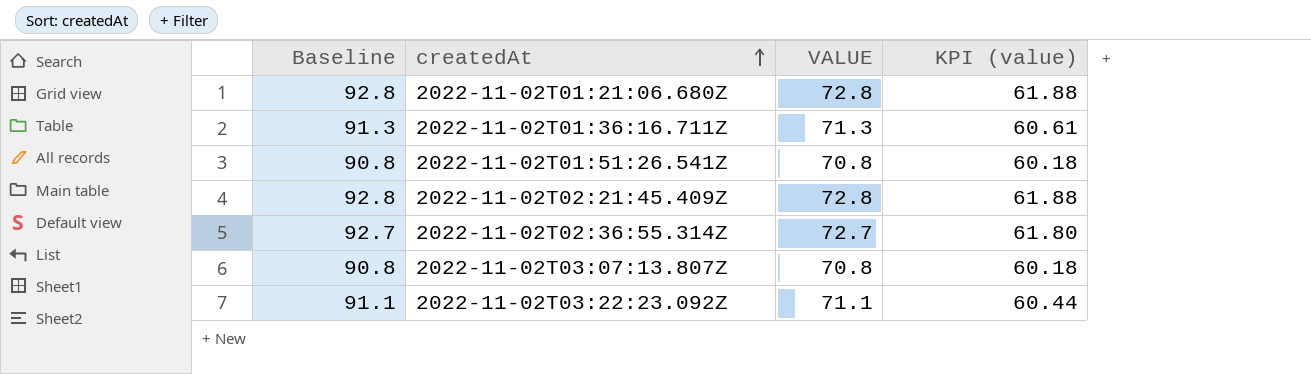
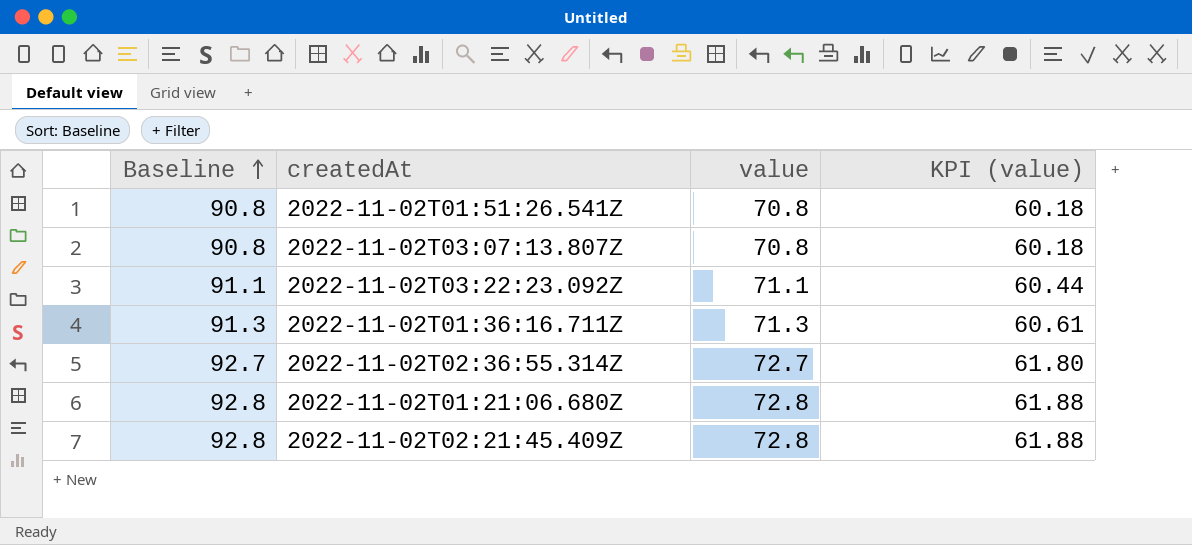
row order: createdAt ascending -> Baseline ascending
column name: VALUE -> value

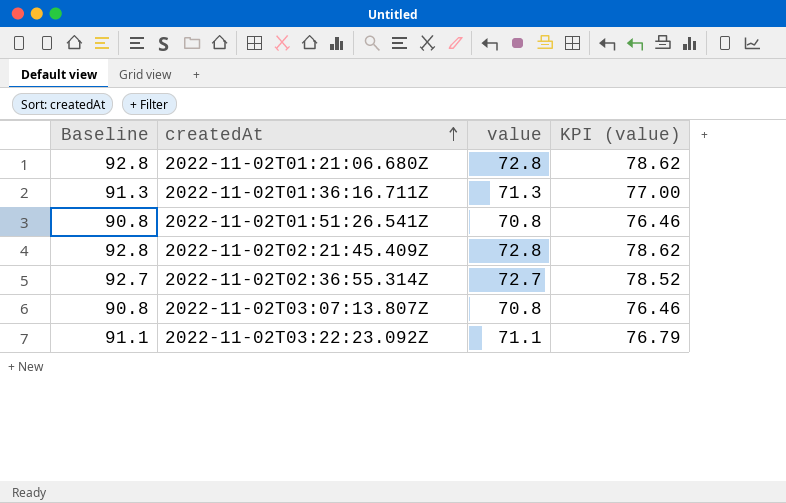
row order: Baseline ascending -> createdAt ascending
column KPI (value) | formula: [value] * 0.85 -> [value] * 1.08

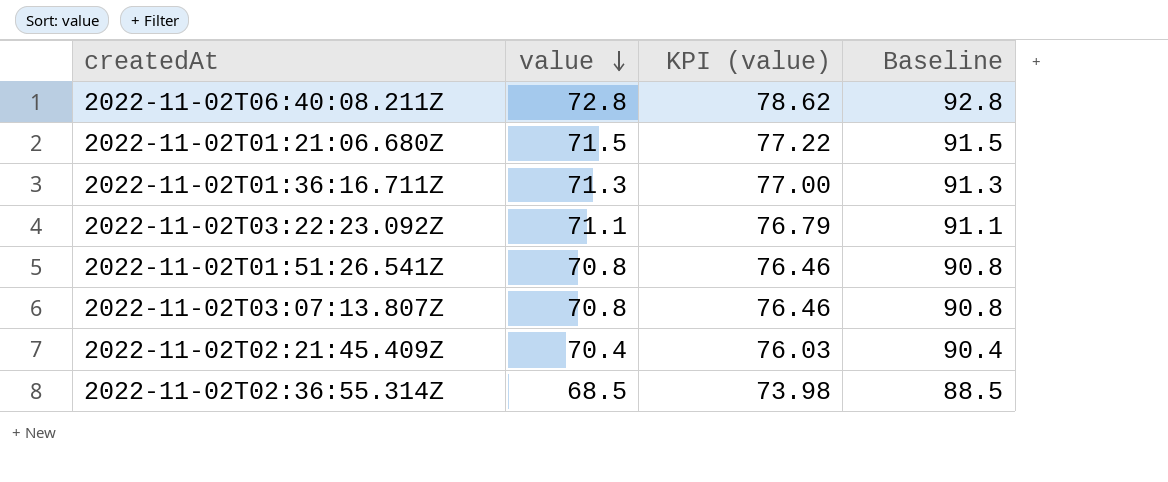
row order: createdAt ascending -> value descending
column Baseline | position: 1 -> 4
row 2022-11-02T06:40:08.211Z: none -> 72.8 | 78.62 | 92.8
2022-11-02T01:21:06.680Z | value: 72.8 -> 71.5
2022-11-02T01:21:06.680Z | KPI (value): 78.62 -> 77.22
2022-11-02T01:21:06.680Z | Baseline: 92.8 -> 91.5
2022-11-02T02:21:45.409Z | value: 72.8 -> 70.4
2022-11-02T02:21:45.409Z | KPI (value): 78.62 -> 76.03
2022-11-02T02:21:45.409Z | Baseline: 92.8 -> 90.4
2022-11-02T02:36:55.314Z | value: 72.7 -> 68.5
2022-11-02T02:36:55.314Z | KPI (value): 78.52 -> 73.98
2022-11-02T02:36:55.314Z | Baseline: 92.7 -> 88.5

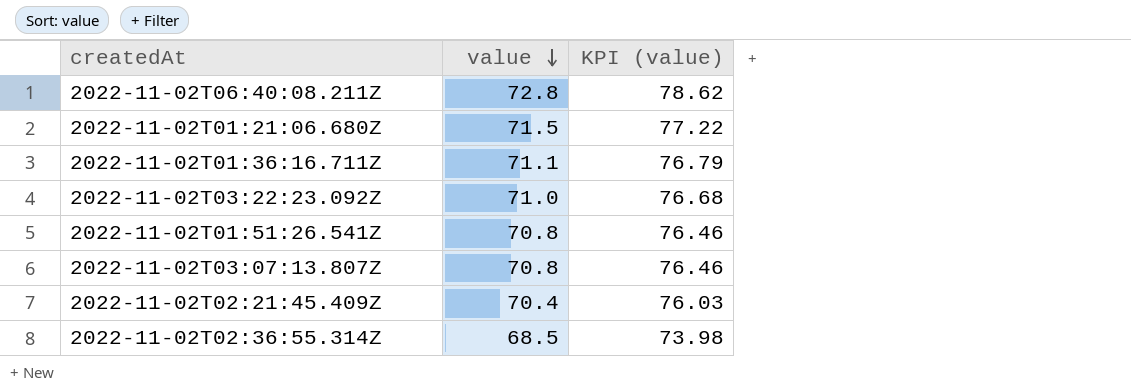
column Baseline | formula: [value] + 20 -> none
2022-11-02T01:36:16.711Z | value: 71.3 -> 71.1
2022-11-02T01:36:16.711Z | KPI (value): 77.00 -> 76.79
2022-11-02T03:22:23.092Z | value: 71.1 -> 71.0
2022-11-02T03:22:23.092Z | KPI (value): 76.79 -> 76.68

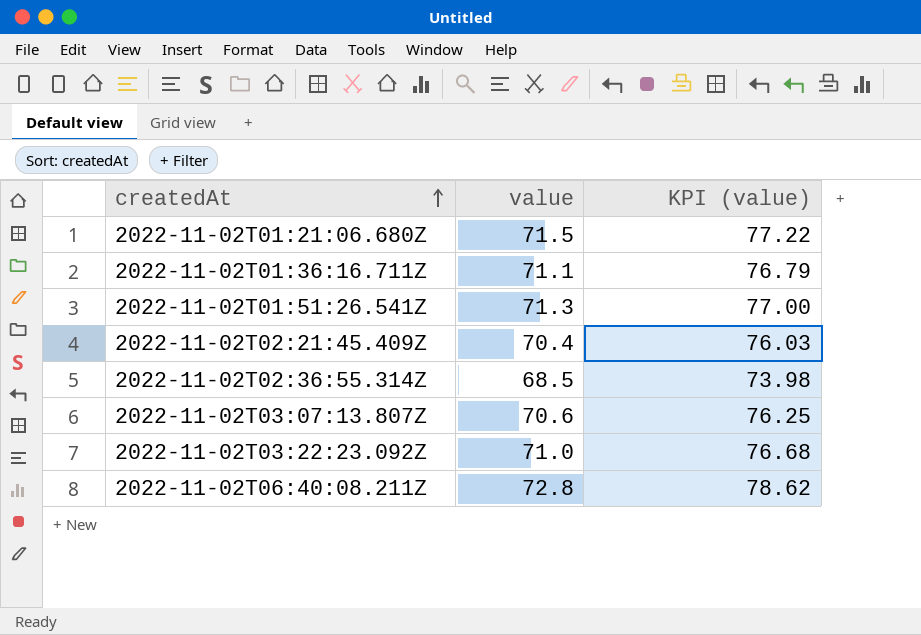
row order: value descending -> createdAt ascending
2022-11-02T01:51:26.541Z | value: 70.8 -> 71.3
2022-11-02T01:51:26.541Z | KPI (value): 76.46 -> 77.00
2022-11-02T03:07:13.807Z | value: 70.8 -> 70.6
2022-11-02T03:07:13.807Z | KPI (value): 76.46 -> 76.25

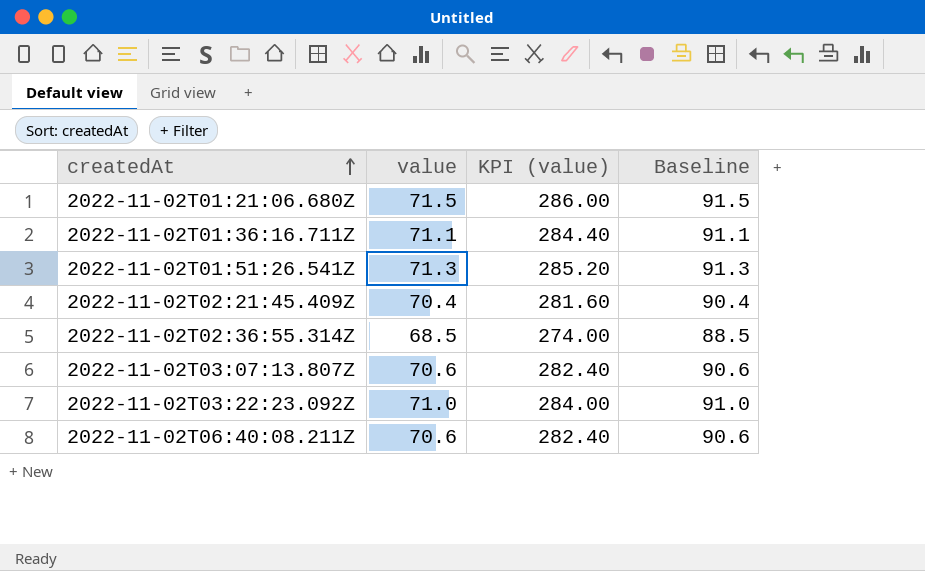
column KPI (value) | formula: [value] * 1.08 -> [value] * 4
column Baseline | formula: none -> [value] + 20
2022-11-02T06:40:08.211Z | value: 72.8 -> 70.6

